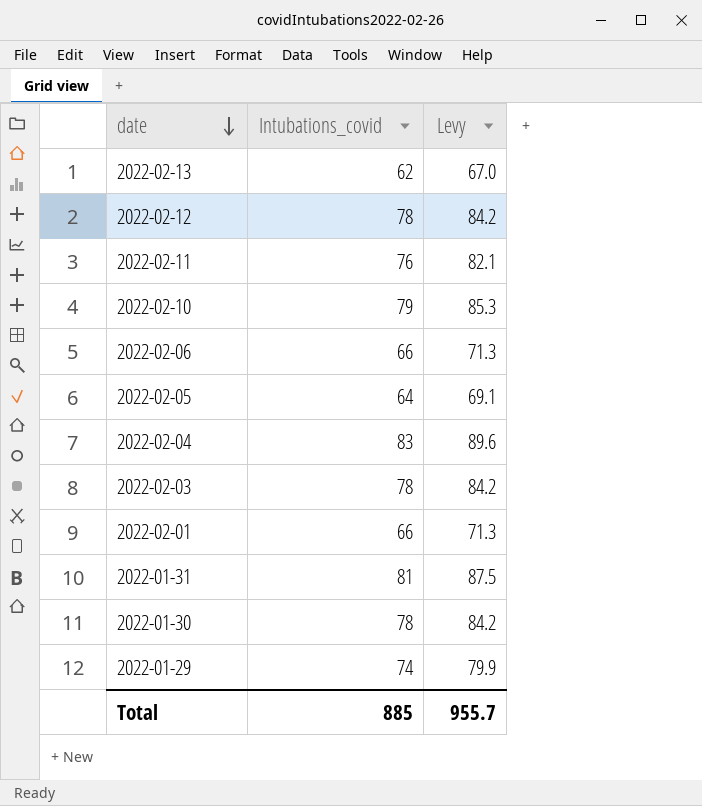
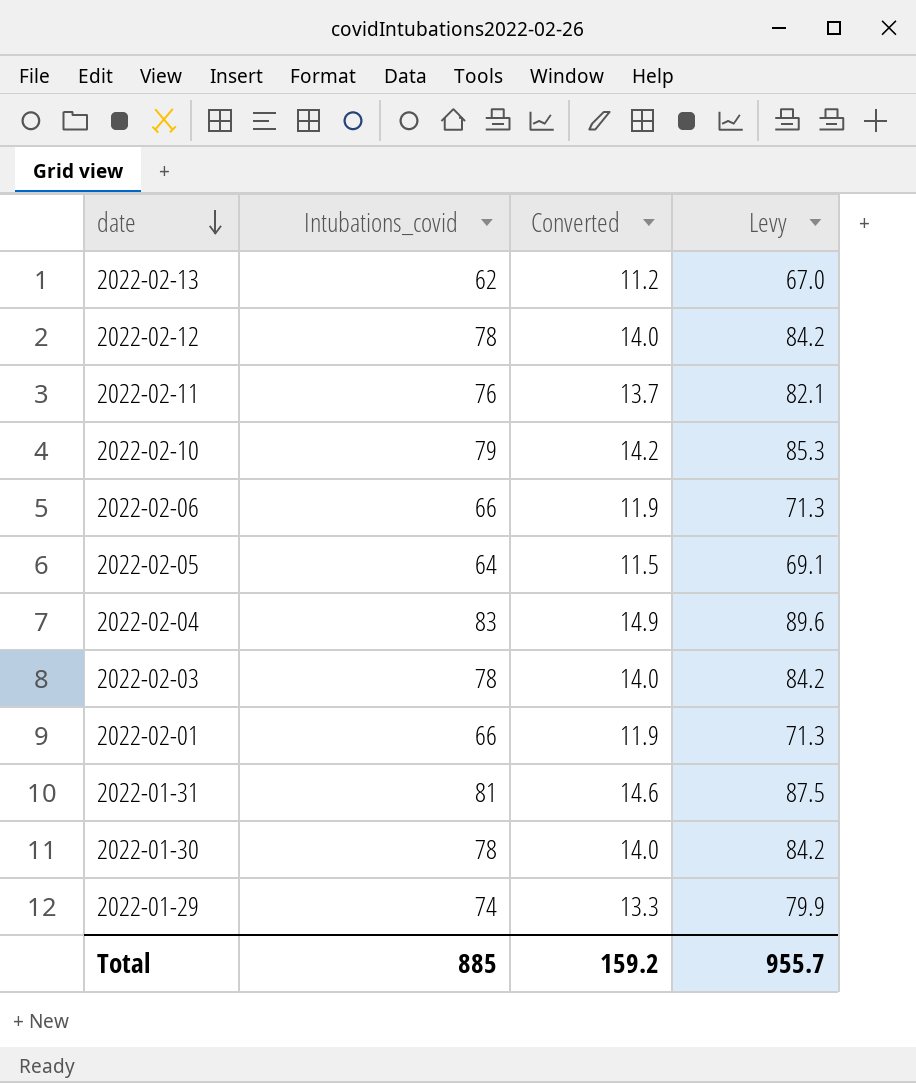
column Converted | formula: none -> [Intubations_covid] * 0.18

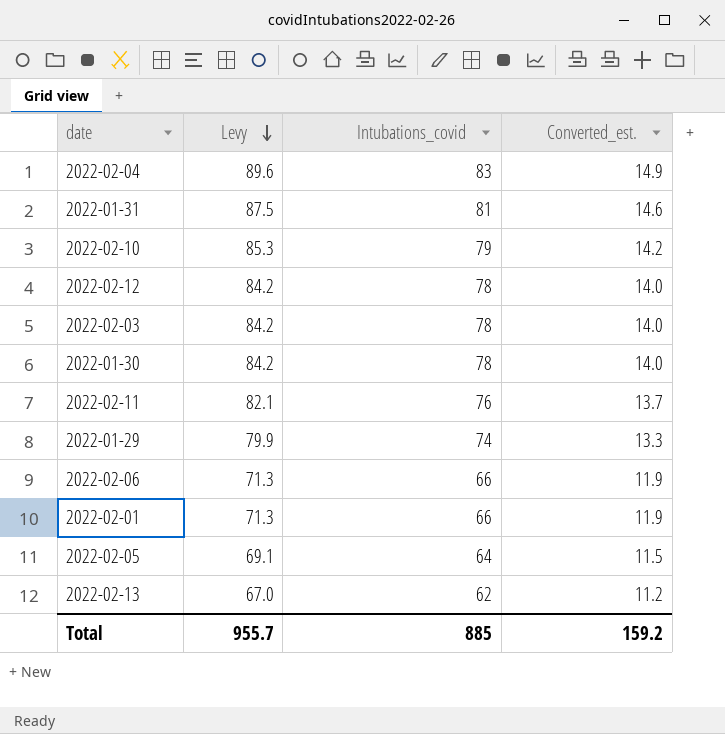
row order: date descending -> Levy descending
column Levy | position: 4 -> 2
column name: Converted -> Converted_est.

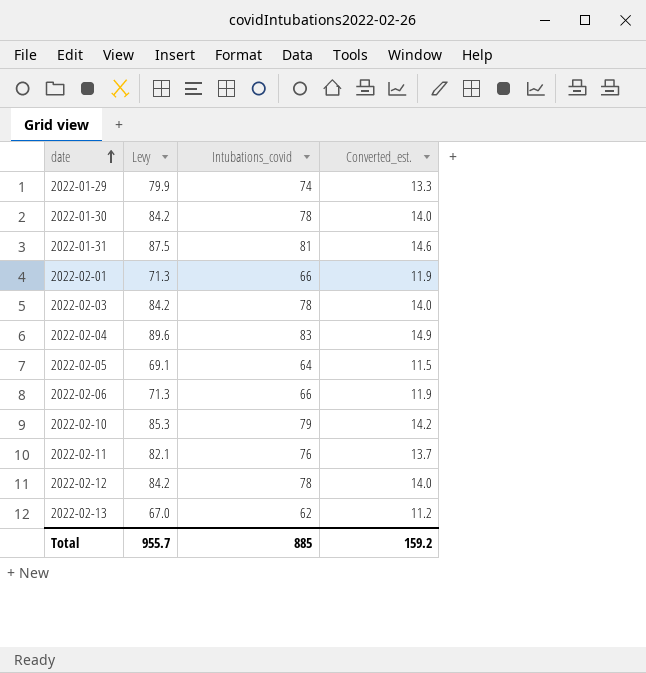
row order: Levy descending -> date ascending

